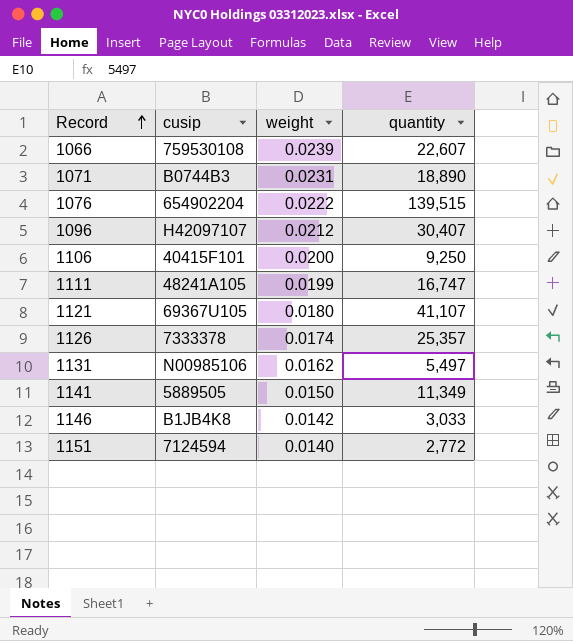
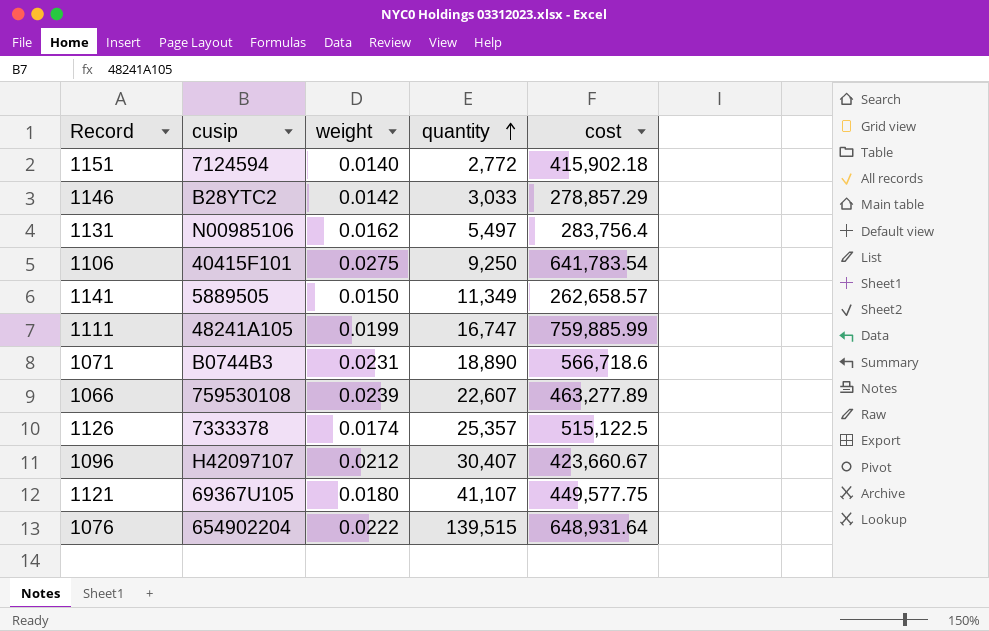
row order: Record ascending -> quantity ascending
column cost | position: none -> 5
1146 | cusip: B1JB4K8 -> B28YTC2
1106 | weight: 0.0200 -> 0.0275

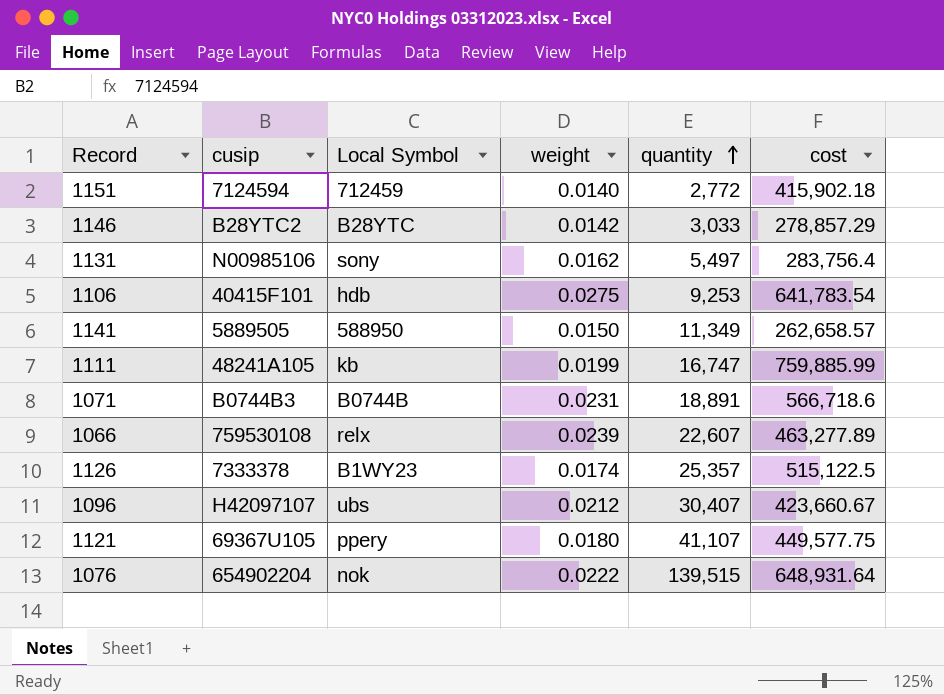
column Local Symbol | position: none -> 3
1106 | quantity: 9,250 -> 9,253
1071 | quantity: 18,890 -> 18,891

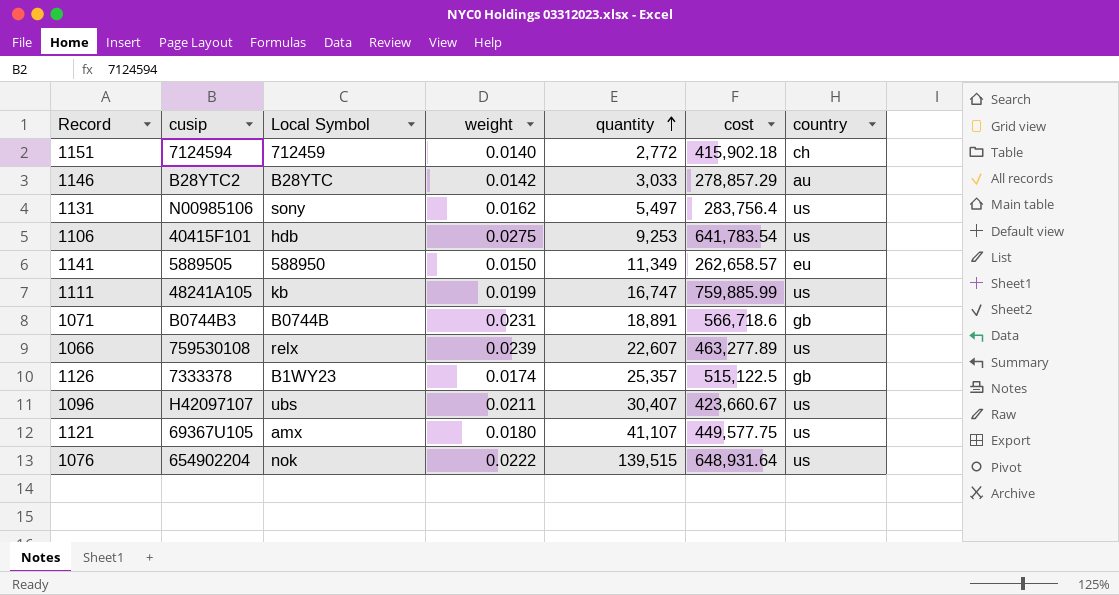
column country | position: none -> 7
1096 | weight: 0.0212 -> 0.0211
1121 | Local Symbol: ppery -> amx

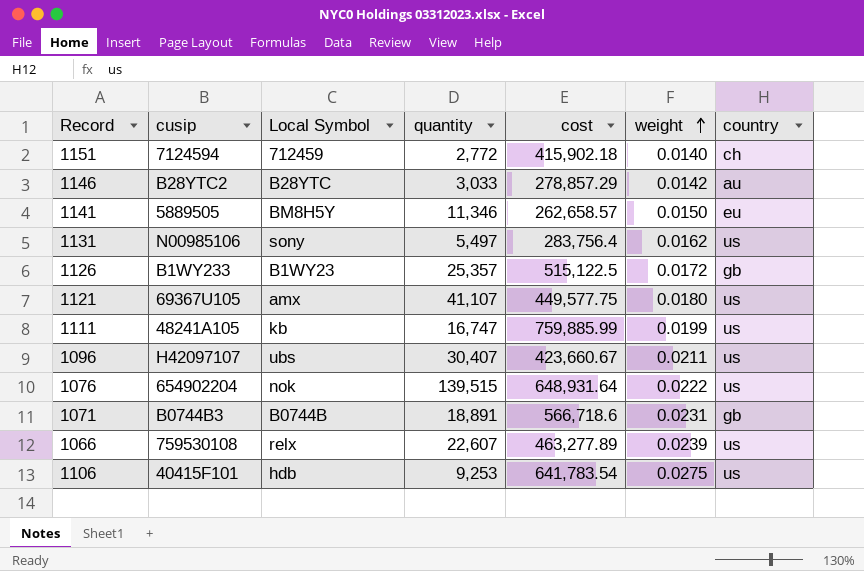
row order: quantity ascending -> weight ascending
column weight | position: 4 -> 6
1141 | Local Symbol: 588950 -> BM8H5Y
1141 | quantity: 11,349 -> 11,346
1126 | cusip: 7333378 -> B1WY233
1126 | weight: 0.0174 -> 0.0172

